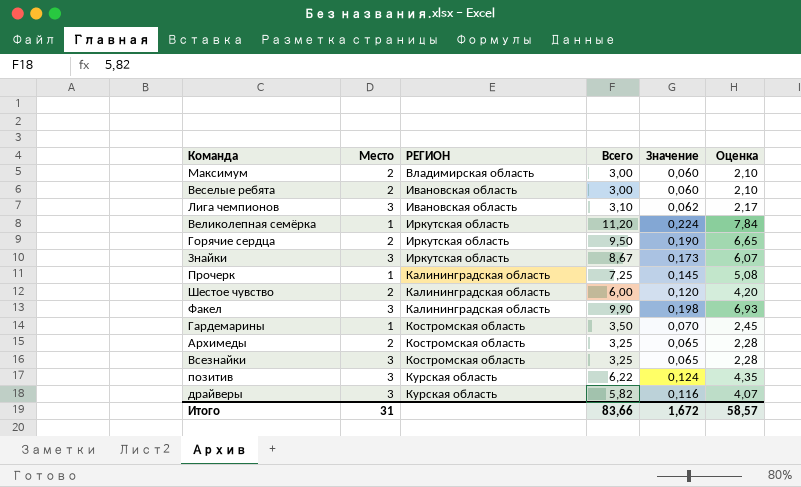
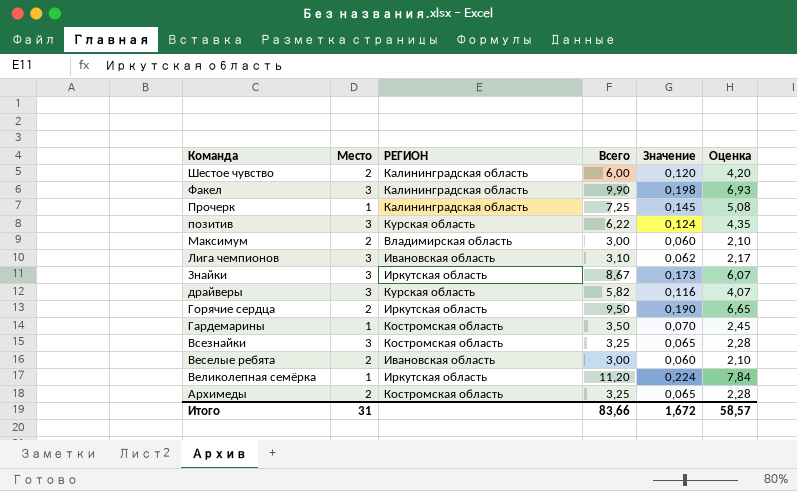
row order: РЕГИОН ascending -> Команда descending

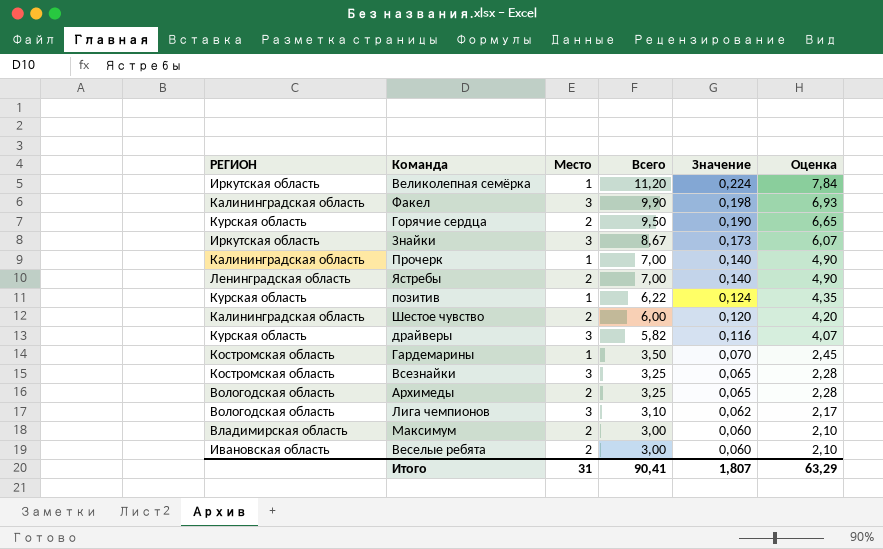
row order: Команда descending -> Всего descending
column РЕГИОН | position: 3 -> 1
Горячие сердца | РЕГИОН: Иркутская область -> Курская область
Прочерк | Всего: 7,25 -> 7,00
Прочерк | Значение: 0,145 -> 0,140
Прочерк | Оценка: 5,08 -> 4,90
row Ястребы: none -> Ленинградская область | 2 | 7,00 | 0,140 | 4,90
позитив | Место: 3 -> 1
Архимеды | РЕГИОН: Костромская область -> Вологодская область
Лига чемпионов | РЕГИОН: Ивановская область -> Вологодская область
Итого | Всего: 83,66 -> 90,41
Итого | Значение: 1,672 -> 1,807
Итого | Оценка: 58,57 -> 63,29

